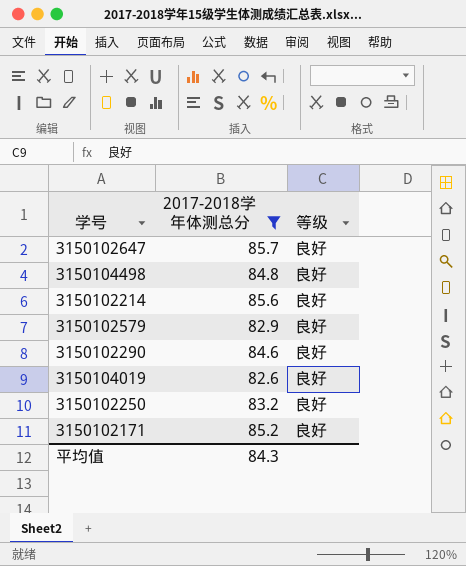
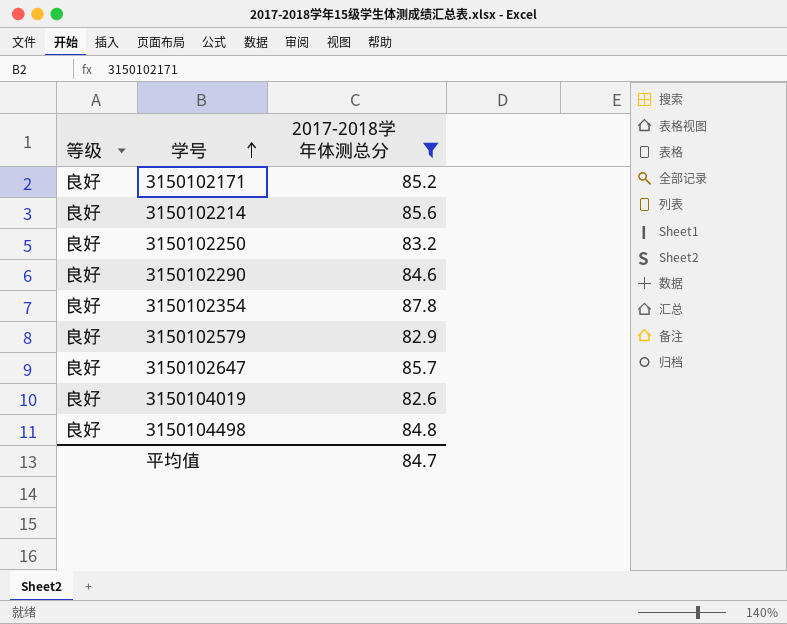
row order: none -> 学号 ascending
column 等级 | position: 3 -> 1
row 3150102354: none -> 良好 | 87.8
平均值 | 2017-2018学年体测总分: 84.3 -> 84.7

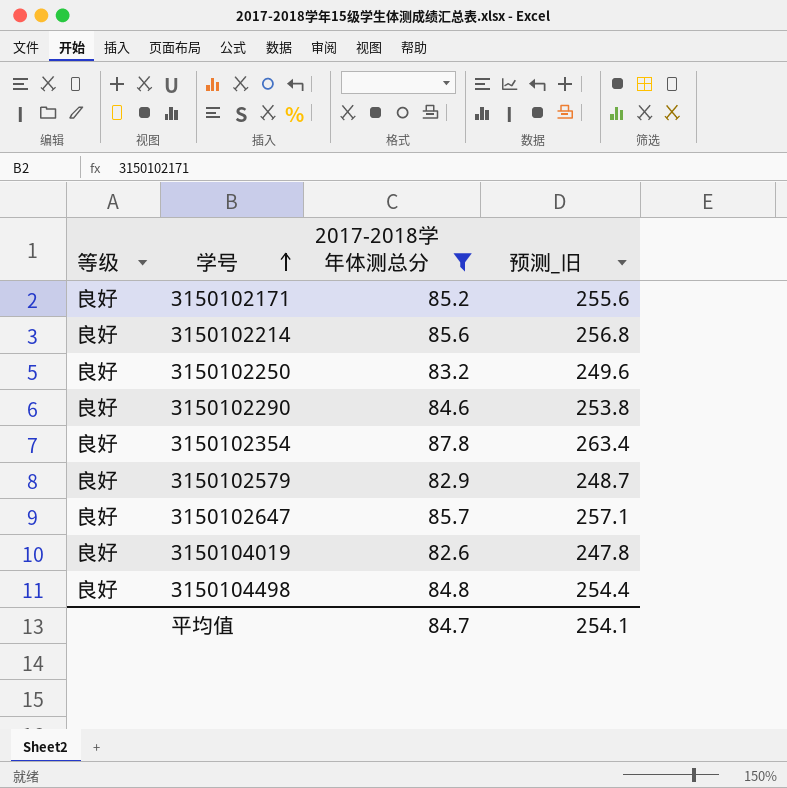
column 预测_旧 | formula: none -> [2017-2018学年体测总分] * 3

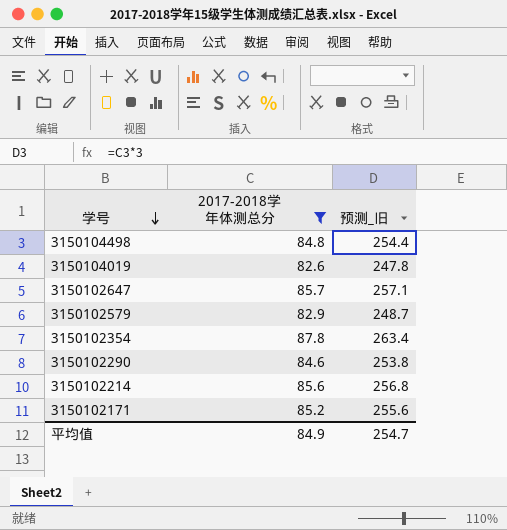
row order: 学号 ascending -> 学号 descending
column 等级 | position: 1 -> none
row 3150102250: 良好 | 83.2 | 249.6 -> none
平均值 | 2017-2018学年体测总分: 84.7 -> 84.9
平均值 | 预测_旧: 254.1 -> 254.7

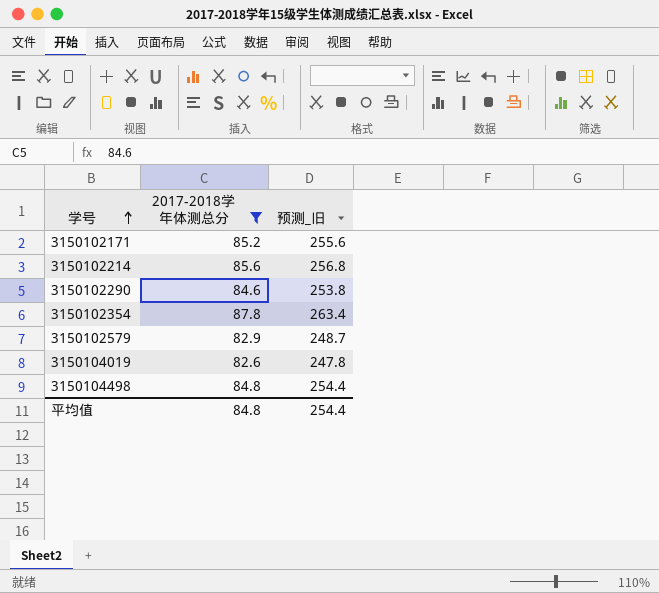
row order: 学号 descending -> 学号 ascending
row 3150102647: 85.7 | 257.1 -> none
平均值 | 2017-2018学年体测总分: 84.9 -> 84.8
平均值 | 预测_旧: 254.7 -> 254.4

